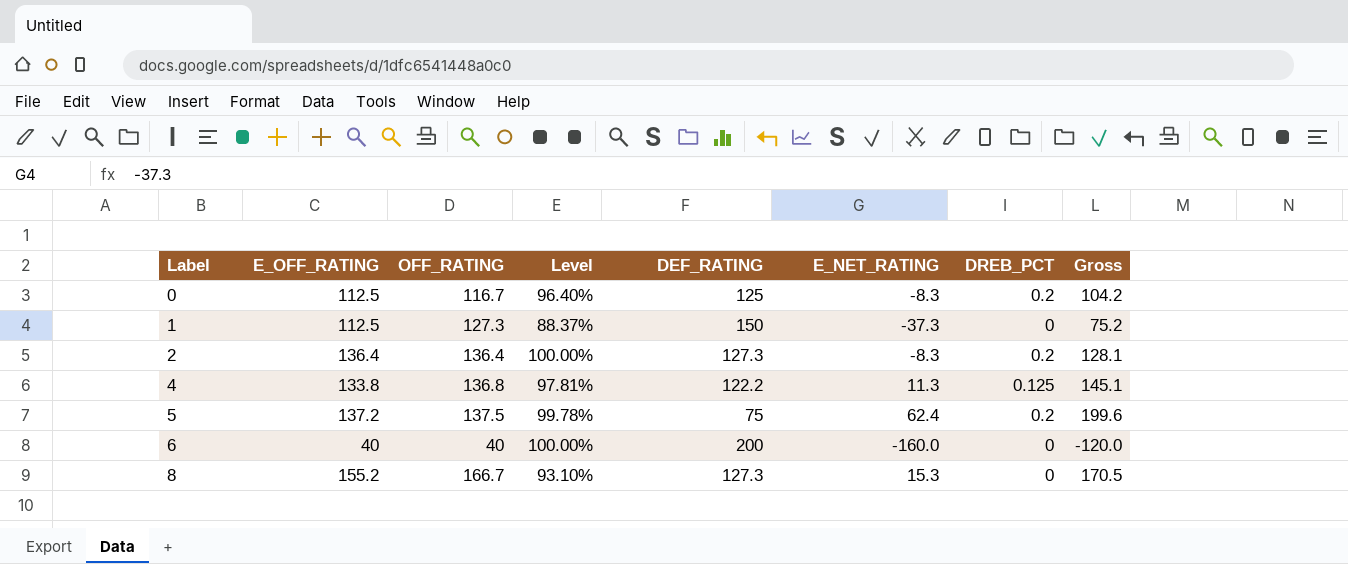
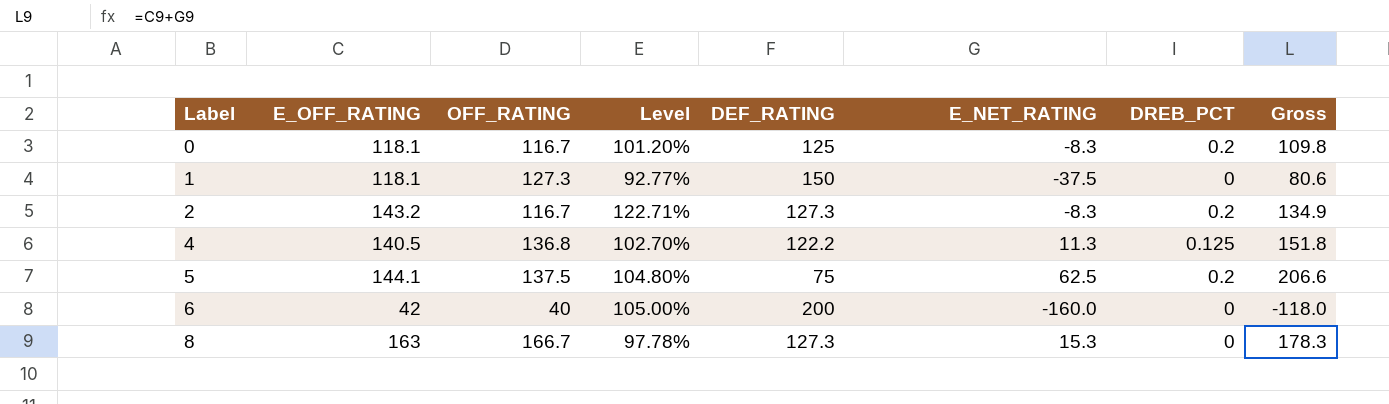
0 | E_OFF_RATING: 112.5 -> 118.1
0 | Level: 96.40% -> 101.20%
0 | Gross: 104.2 -> 109.8
1 | E_OFF_RATING: 112.5 -> 118.1
1 | Level: 88.37% -> 92.77%
1 | E_NET_RATING: -37.3 -> -37.5
1 | Gross: 75.2 -> 80.6
2 | E_OFF_RATING: 136.4 -> 143.2
2 | OFF_RATING: 136.4 -> 116.7
2 | Level: 100.00% -> 122.71%
2 | Gross: 128.1 -> 134.9
4 | E_OFF_RATING: 133.8 -> 140.5
4 | Level: 97.81% -> 102.70%
4 | Gross: 145.1 -> 151.8
5 | E_OFF_RATING: 137.2 -> 144.1
5 | Level: 99.78% -> 104.80%
5 | E_NET_RATING: 62.4 -> 62.5
5 | Gross: 199.6 -> 206.6
6 | E_OFF_RATING: 40 -> 42
6 | Level: 100.00% -> 105.00%
6 | Gross: -120.0 -> -118.0
8 | E_OFF_RATING: 155.2 -> 163
8 | Level: 93.10% -> 97.78%
8 | Gross: 170.5 -> 178.3

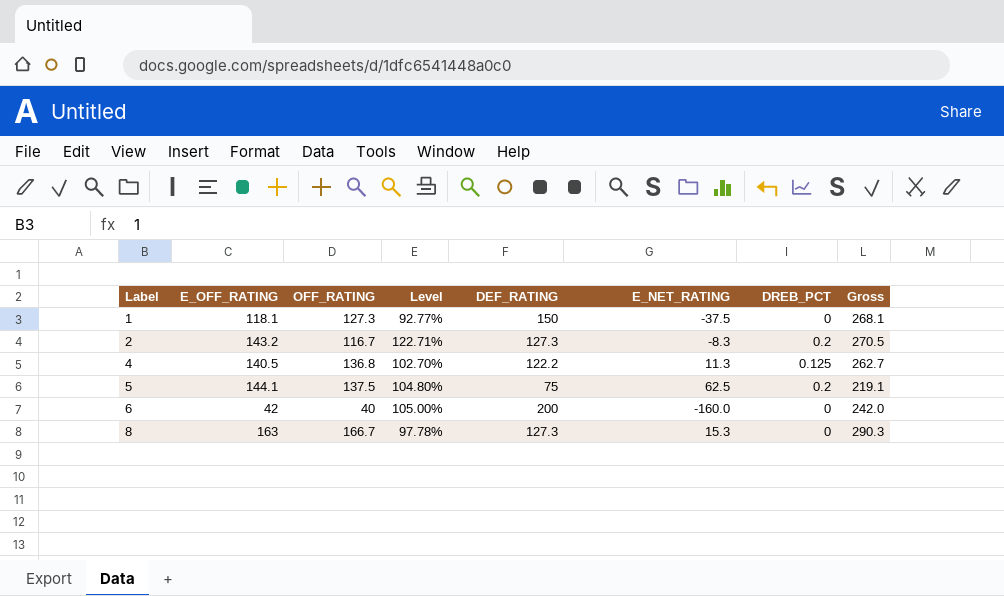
column Gross | formula: [E_OFF_RATING] + [E_NET_RATING] -> [E_OFF_RATING] + [DEF_RATING]
row 0: 118.1 | 116.7 | 101.20% | 125 | -8.3 | 0.2 | 109.8 -> none

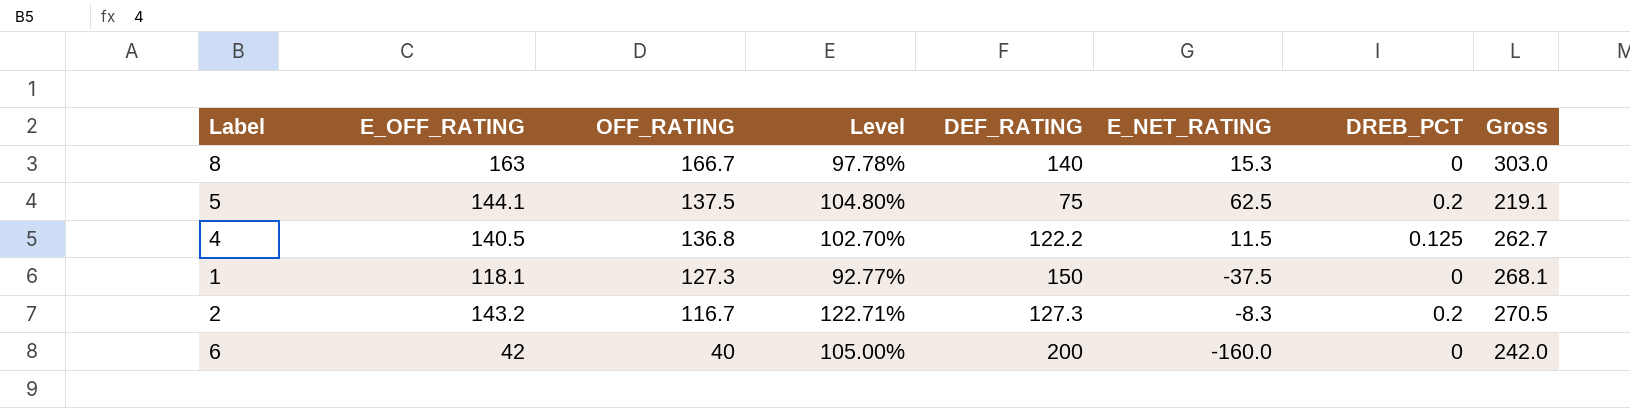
row order: Label ascending -> OFF_RATING descending
8 | DEF_RATING: 127.3 -> 140
8 | Gross: 290.3 -> 303.0
4 | E_NET_RATING: 11.3 -> 11.5

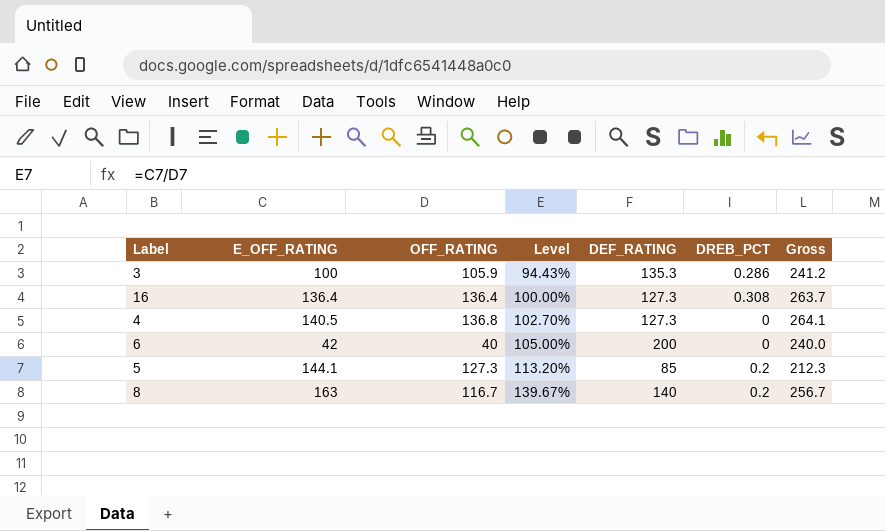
row order: OFF_RATING descending -> Level ascending
column E_NET_RATING | position: 6 -> none
column Gross | formula: [E_OFF_RATING] + [DEF_RATING] -> [OFF_RATING] + [DEF_RATING]
row 1: 118.1 | 127.3 | 92.77% | 150 | -37.5 | 0 | 268.1 -> none
row 2: 143.2 | 116.7 | 122.71% | 127.3 | -8.3 | 0.2 | 270.5 -> none
row 3: none -> 100 | 105.9 | 94.43% | 135.3 | 0.286 | 241.2
row 16: none -> 136.4 | 136.4 | 100.00% | 127.3 | 0.308 | 263.7
4 | DEF_RATING: 122.2 -> 127.3
4 | DREB_PCT: 0.125 -> 0
5 | OFF_RATING: 137.5 -> 127.3
5 | Level: 104.80% -> 113.20%
5 | DEF_RATING: 75 -> 85
8 | OFF_RATING: 166.7 -> 116.7
8 | Level: 97.78% -> 139.67%
8 | DREB_PCT: 0 -> 0.2

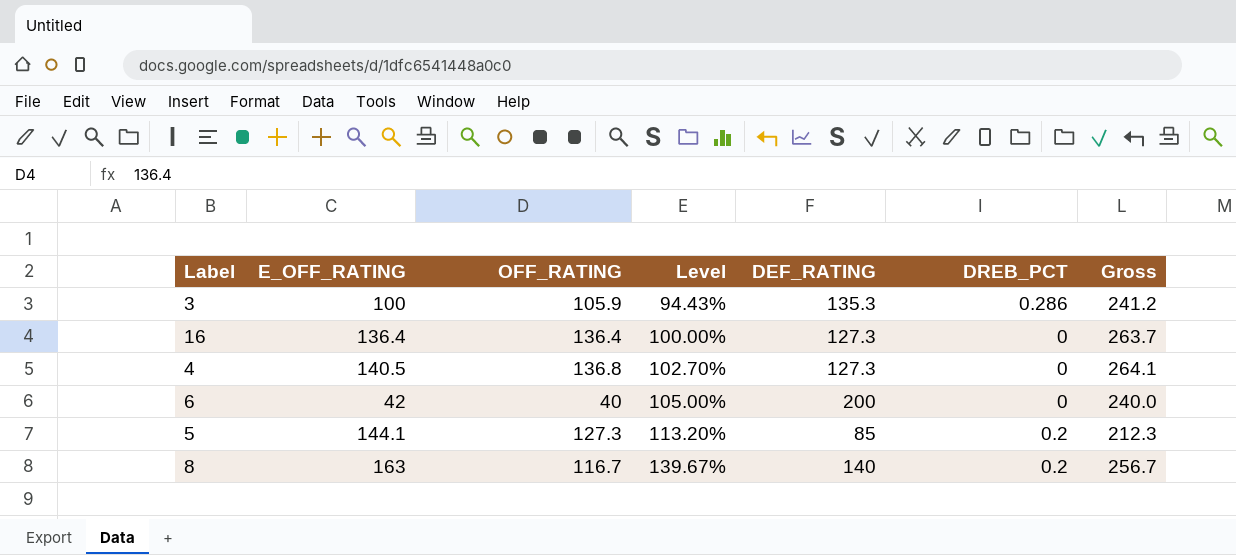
16 | DREB_PCT: 0.308 -> 0

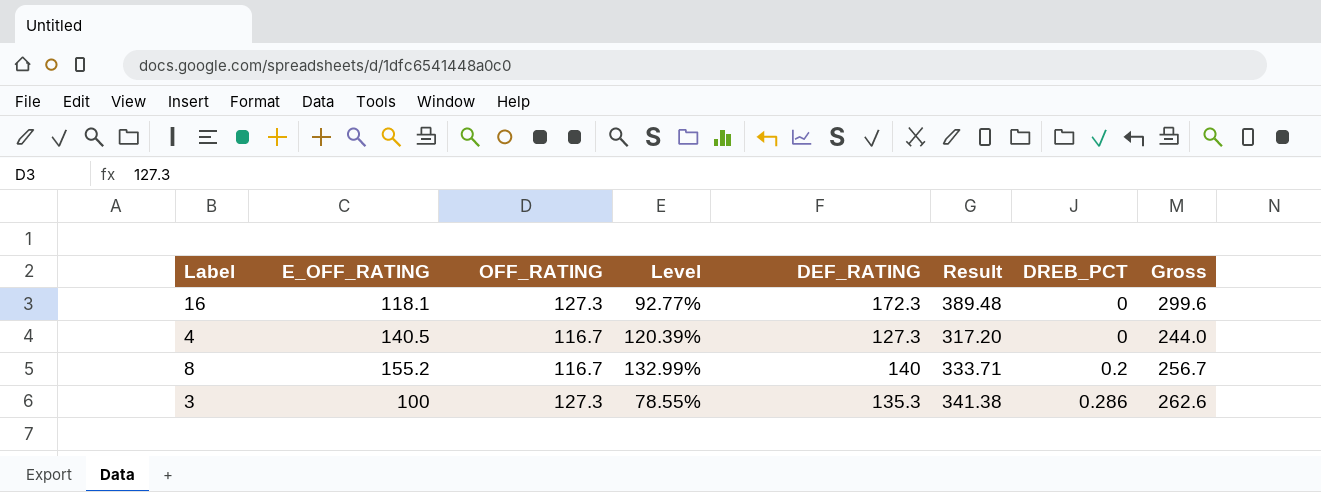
row order: Level ascending -> DREB_PCT ascending
column Result | formula: none -> [Gross] * 1.3
row 6: 42 | 40 | 105.00% | 200 | 0 | 240.0 -> none
row 5: 144.1 | 127.3 | 113.20% | 85 | 0.2 | 212.3 -> none
16 | E_OFF_RATING: 136.4 -> 118.1
16 | OFF_RATING: 136.4 -> 127.3
16 | Level: 100.00% -> 92.77%
16 | DEF_RATING: 127.3 -> 172.3
16 | Gross: 263.7 -> 299.6
4 | OFF_RATING: 136.8 -> 116.7
4 | Level: 102.70% -> 120.39%
4 | Gross: 264.1 -> 244.0
8 | E_OFF_RATING: 163 -> 155.2
8 | Level: 139.67% -> 132.99%
3 | OFF_RATING: 105.9 -> 127.3
3 | Level: 94.43% -> 78.55%
3 | Gross: 241.2 -> 262.6

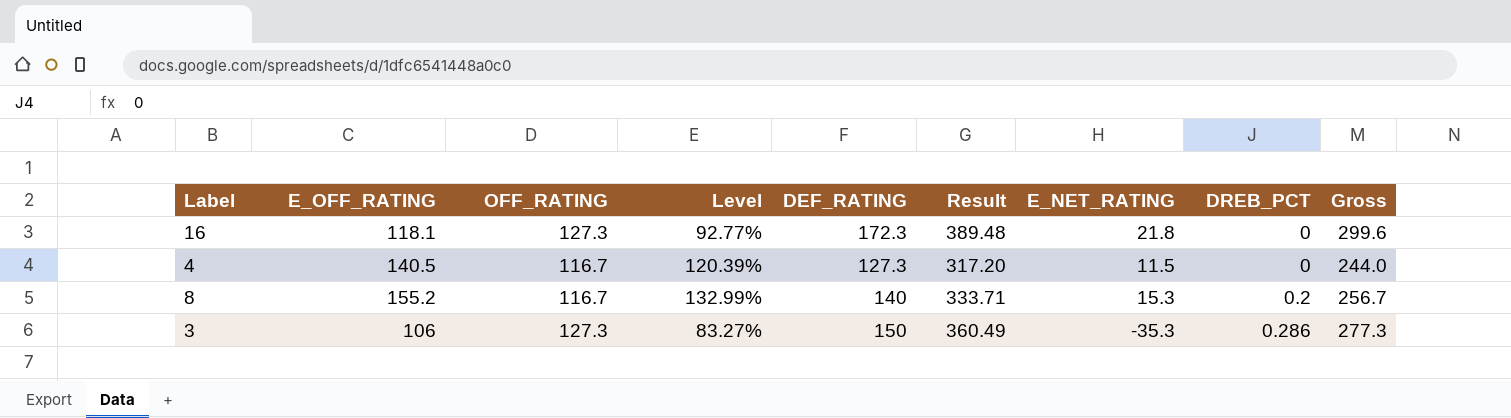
column E_NET_RATING | position: none -> 7
3 | E_OFF_RATING: 100 -> 106
3 | Level: 78.55% -> 83.27%
3 | DEF_RATING: 135.3 -> 150
3 | Result: 341.38 -> 360.49
3 | Gross: 262.6 -> 277.3

